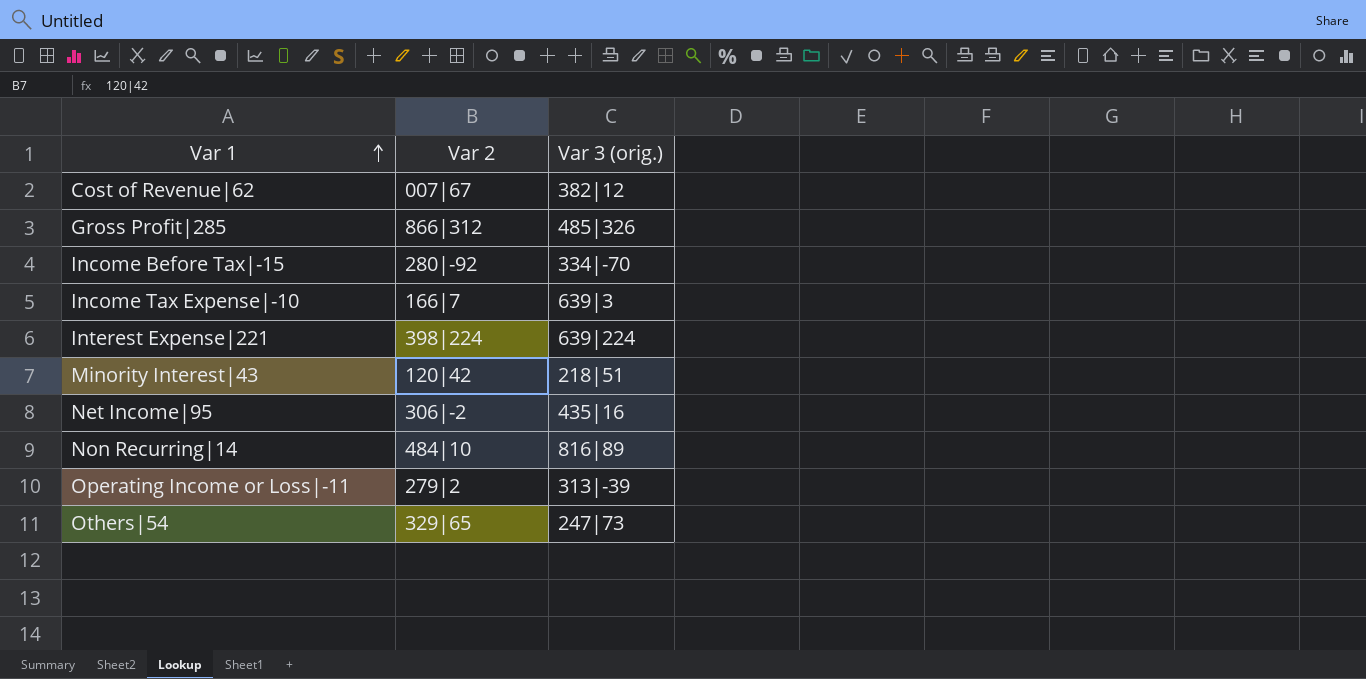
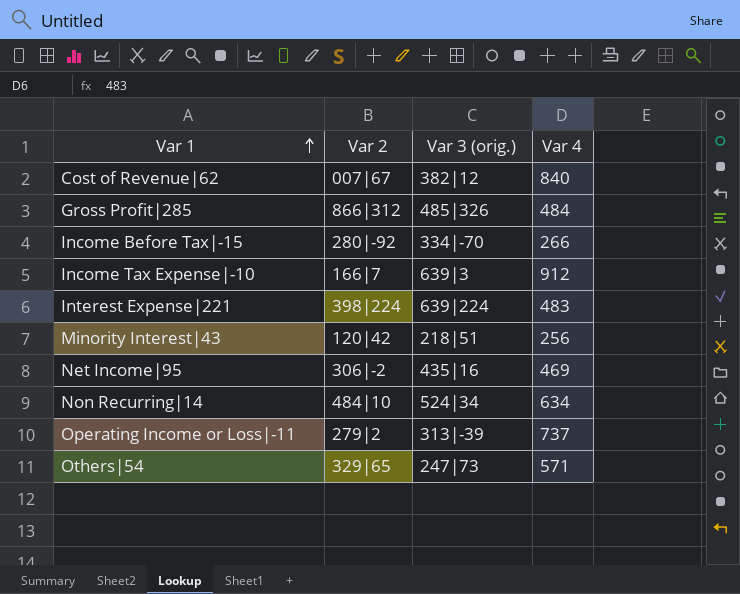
column Var 4 | position: none -> 4
Non Recurring|14 | Var 3 (orig.): 816|89 -> 524|34

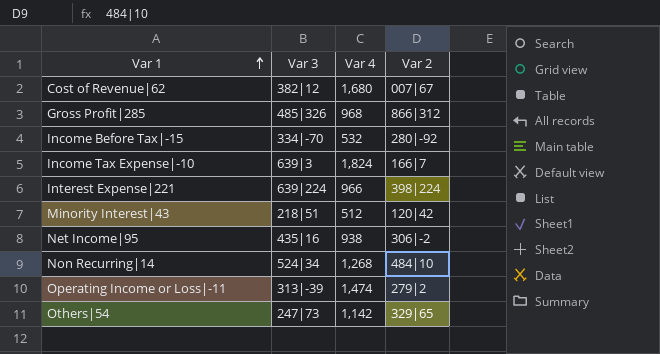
column name: Var 3 (orig.) -> Var 3
column Var 2 | position: 2 -> 4
Cost of Revenue|62 | Var 4: 840 -> 1,680
Gross Profit|285 | Var 4: 484 -> 968
Income Before Tax|-15 | Var 4: 266 -> 532
Income Tax Expense|-10 | Var 4: 912 -> 1,824
Interest Expense|221 | Var 4: 483 -> 966
Minority Interest|43 | Var 4: 256 -> 512
Net Income|95 | Var 4: 469 -> 938
Non Recurring|14 | Var 4: 634 -> 1,268
Operating Income or Loss|-11 | Var 4: 737 -> 1,474
Others|54 | Var 4: 571 -> 1,142

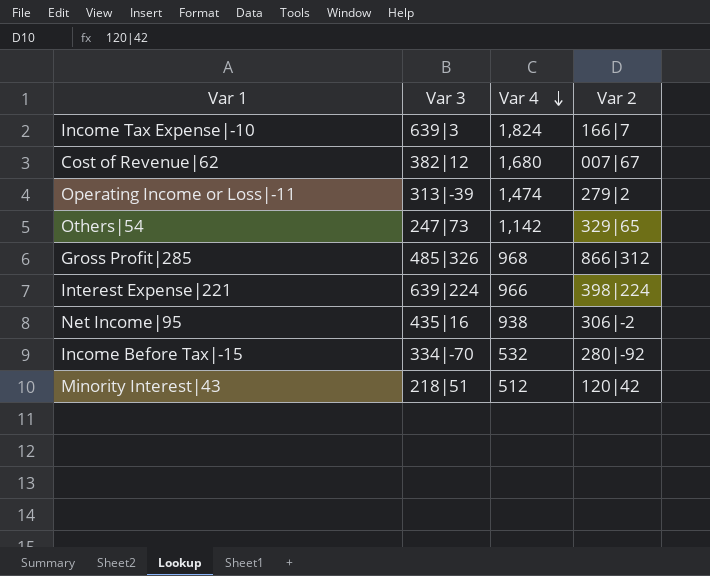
row order: Var 1 ascending -> Var 4 descending
row Non Recurring|14: 524|34 | 1,268 | 484|10 -> none

